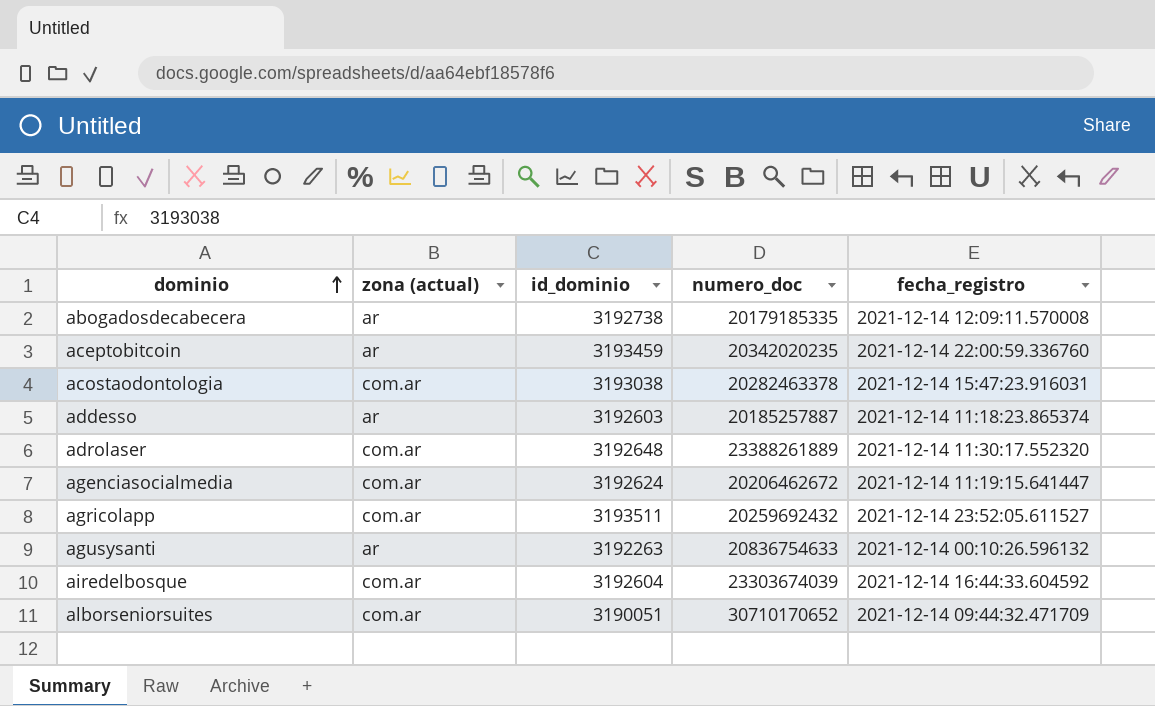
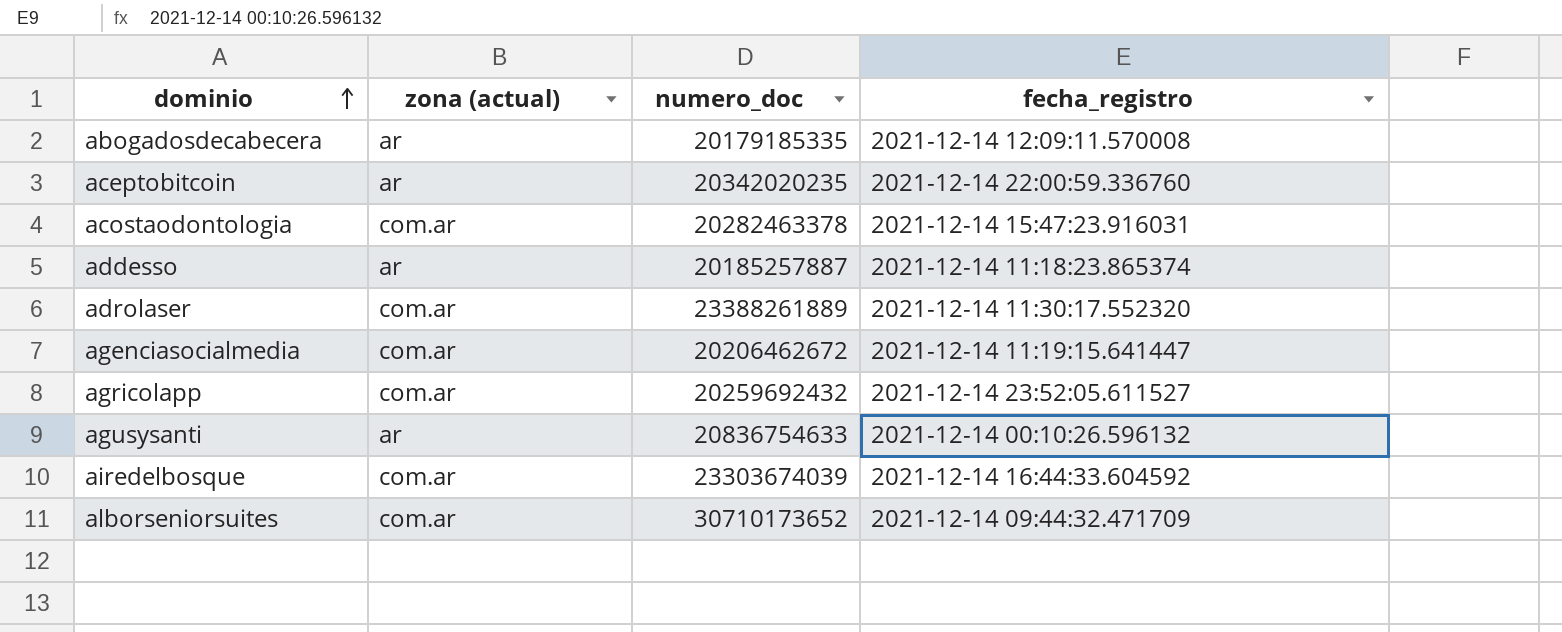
column id_dominio | position: 3 -> none
alborseniorsuites | numero_doc: 30710170652 -> 30710173652

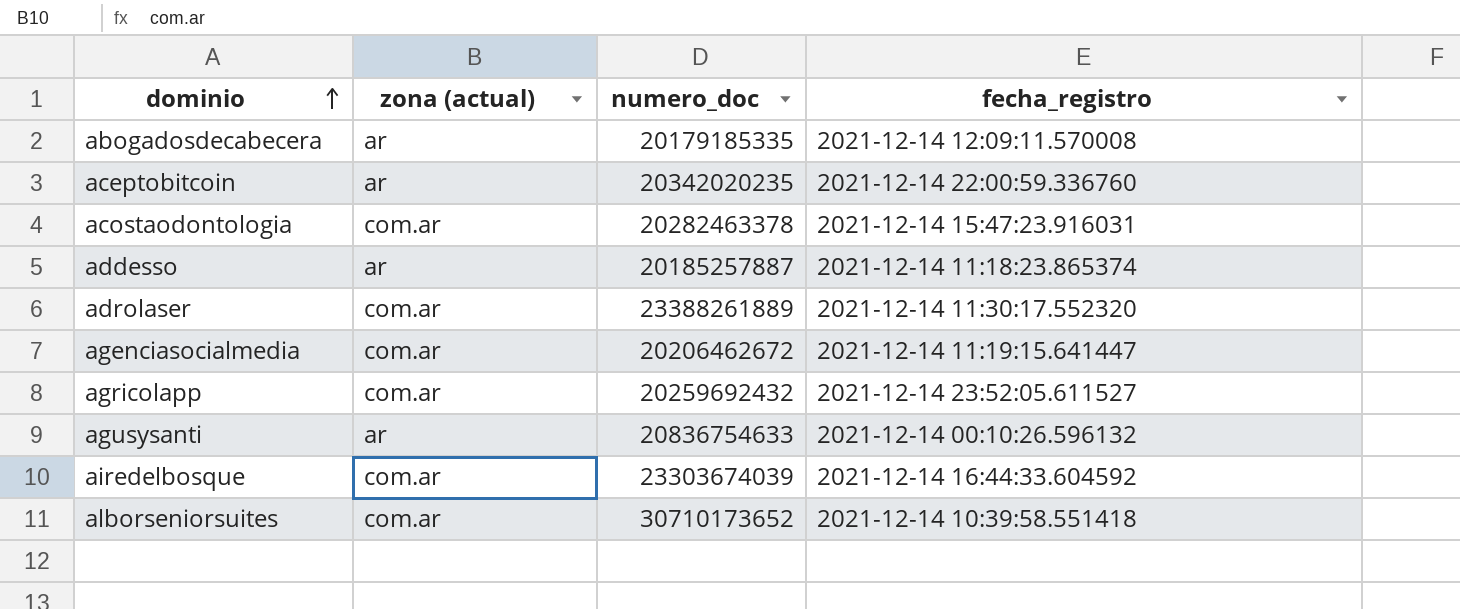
alborseniorsuites | fecha_registro: 2021-12-14 09:44:32.471709 -> 2021-12-14 10:39:58.551418

